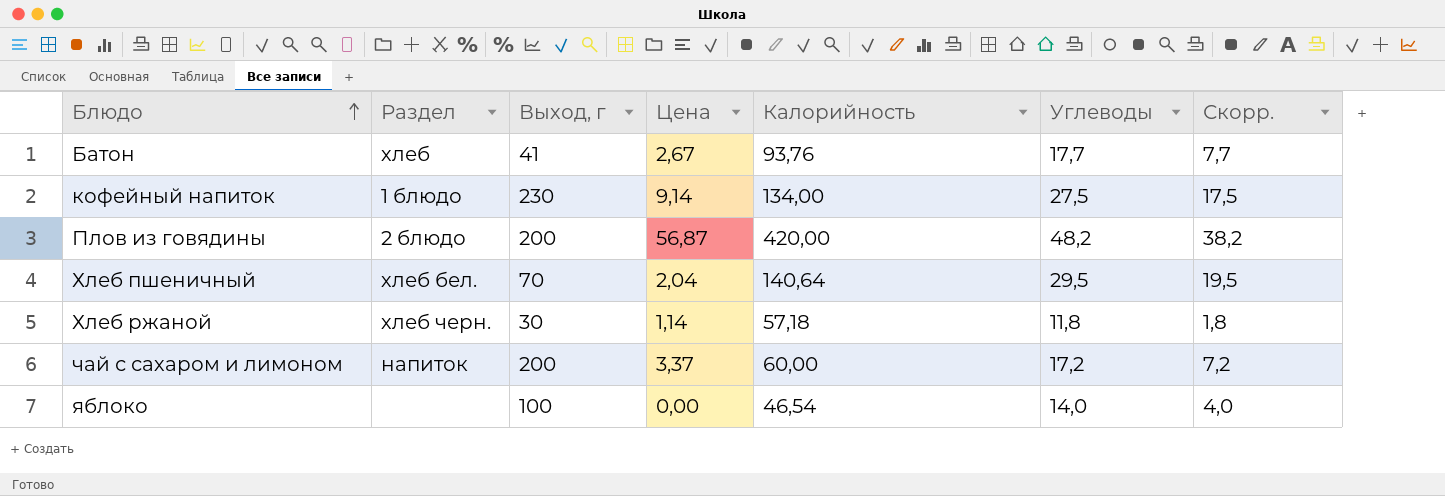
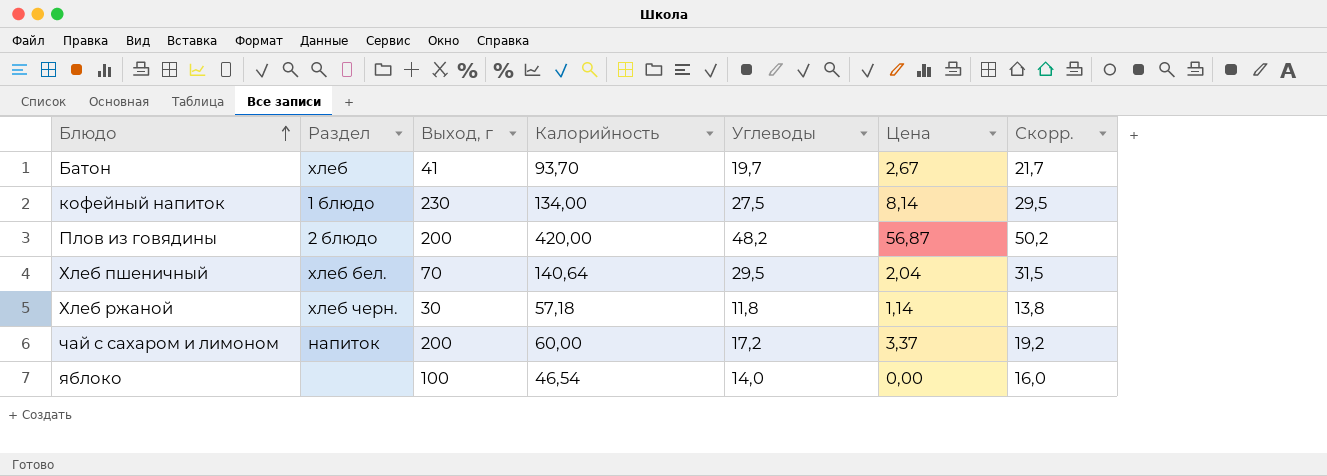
column Цена | position: 4 -> 6
column Скорр. | formula: [Углеводы] - 10 -> [Углеводы] + 2
Батон | Калорийность: 93,76 -> 93,70
Батон | Углеводы: 17,7 -> 19,7
кофейный напиток | Цена: 9,14 -> 8,14

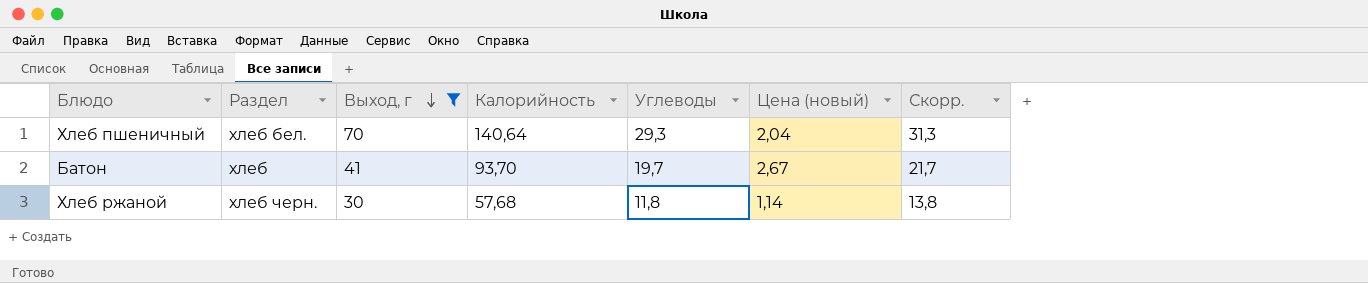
filter: none -> Выход, г <= 70
row order: Блюдо ascending -> Выход, г descending
column name: Цена -> Цена (новый)
Хлеб пшеничный | Углеводы: 29,5 -> 29,3
Хлеб пшеничный | Скорр.: 31,5 -> 31,3
Хлеб ржаной | Калорийность: 57,18 -> 57,68

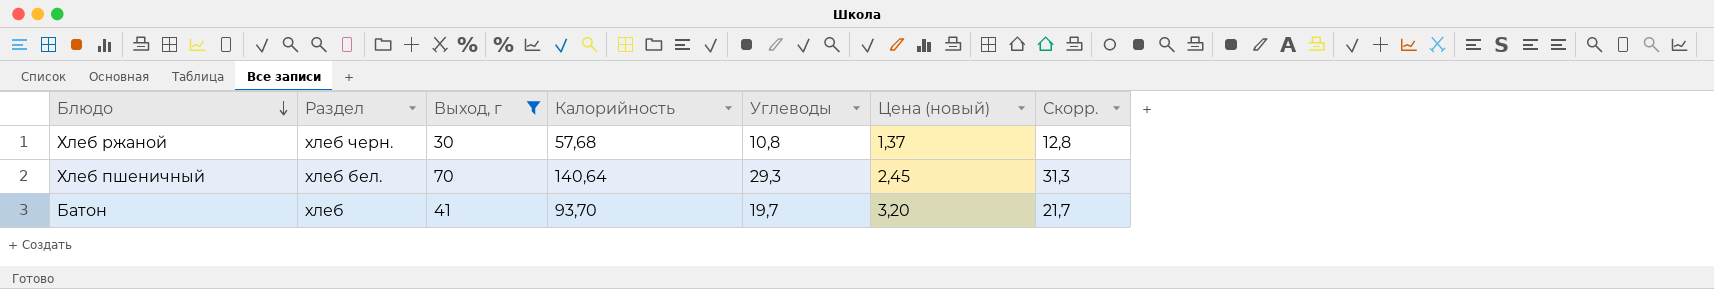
row order: Выход, г descending -> Блюдо descending
Хлеб ржаной | Углеводы: 11,8 -> 10,8
Хлеб ржаной | Цена (новый): 1,14 -> 1,37
Хлеб ржаной | Скорр.: 13,8 -> 12,8
Хлеб пшеничный | Цена (новый): 2,04 -> 2,45
Батон | Цена (новый): 2,67 -> 3,20

